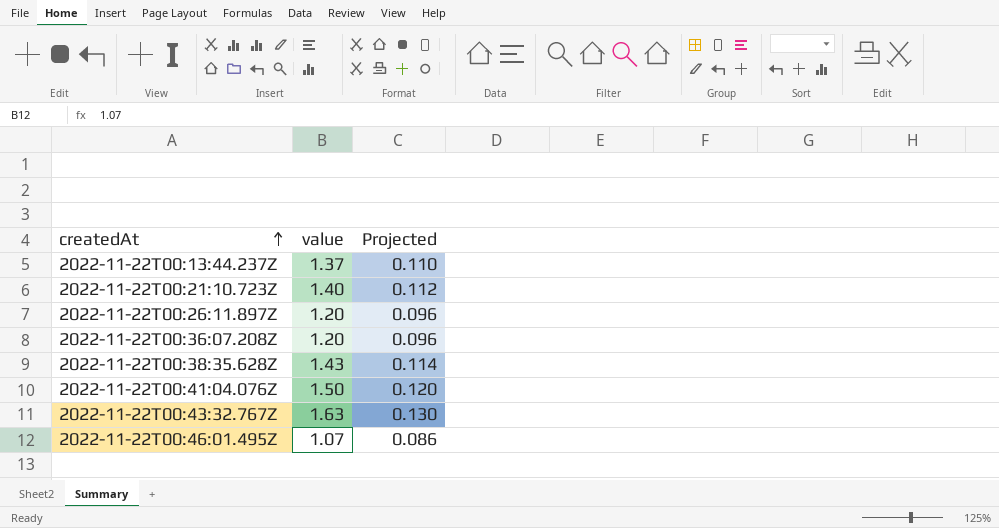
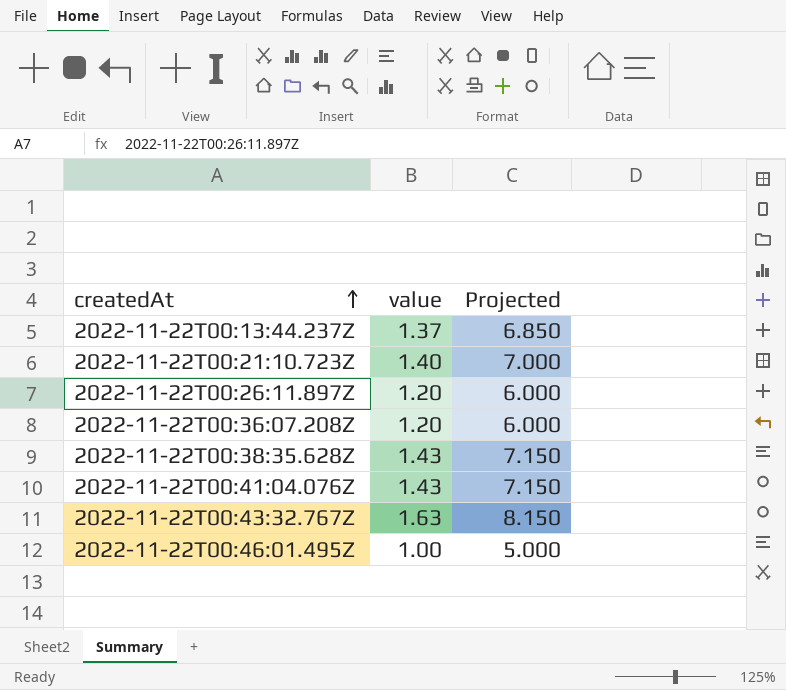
column Projected | formula: [value] * 0.08 -> [value] * 5
2022-11-22T00:41:04.076Z | value: 1.50 -> 1.43
2022-11-22T00:46:01.495Z | value: 1.07 -> 1.00

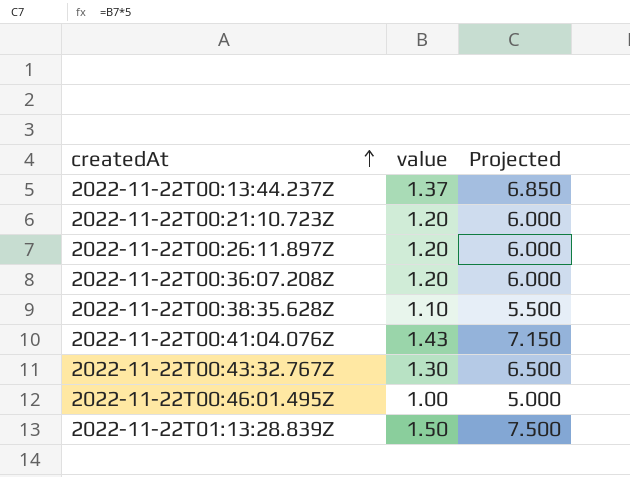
2022-11-22T00:21:10.723Z | value: 1.40 -> 1.20
2022-11-22T00:21:10.723Z | Projected: 7.000 -> 6.000
2022-11-22T00:38:35.628Z | value: 1.43 -> 1.10
2022-11-22T00:38:35.628Z | Projected: 7.150 -> 5.500
2022-11-22T00:43:32.767Z | value: 1.63 -> 1.30
2022-11-22T00:43:32.767Z | Projected: 8.150 -> 6.500
row 2022-11-22T01:13:28.839Z: none -> 1.50 | 7.500

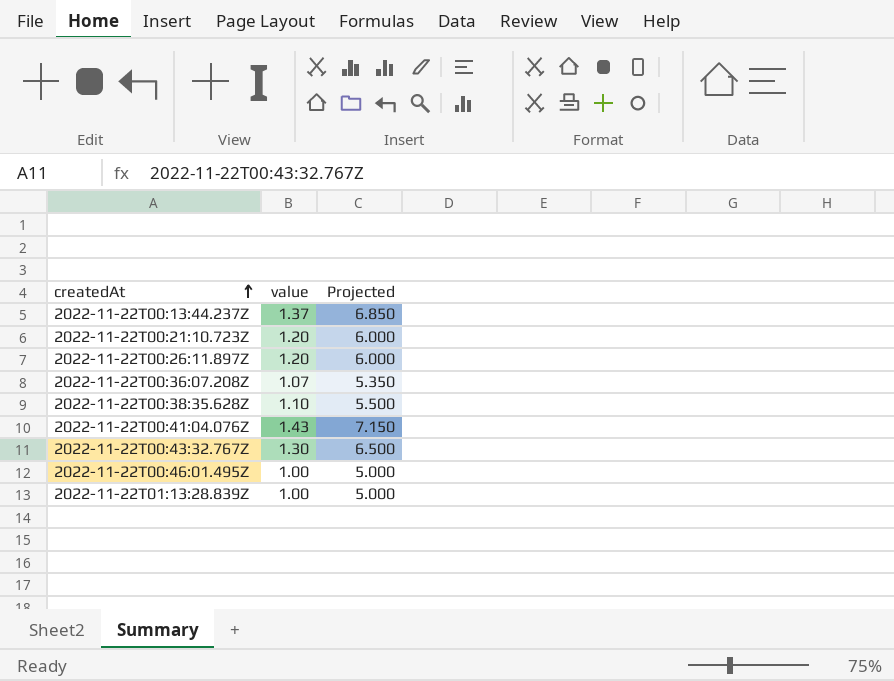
2022-11-22T00:36:07.208Z | value: 1.20 -> 1.07
2022-11-22T00:36:07.208Z | Projected: 6.000 -> 5.350
2022-11-22T01:13:28.839Z | value: 1.50 -> 1.00
2022-11-22T01:13:28.839Z | Projected: 7.500 -> 5.000

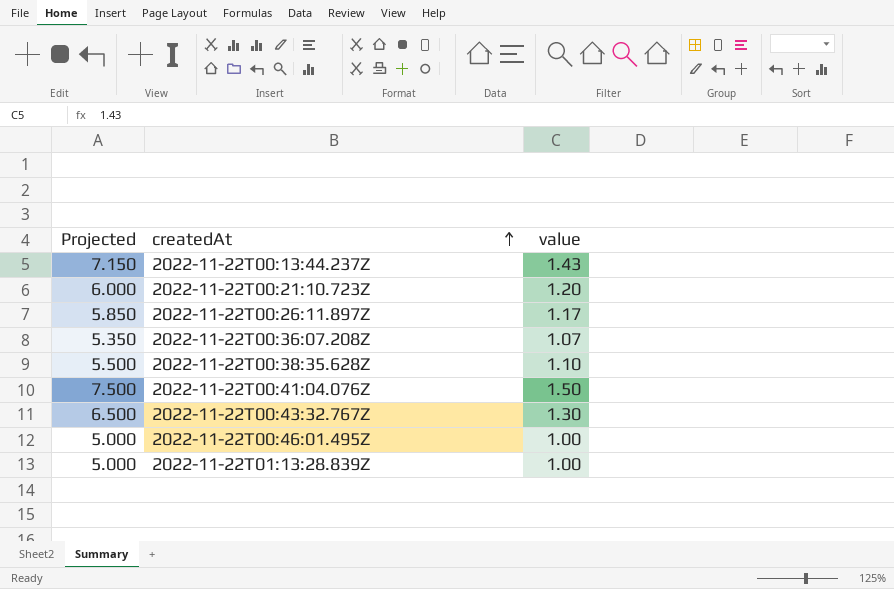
column Projected | position: 3 -> 1
2022-11-22T00:13:44.237Z | Projected: 6.850 -> 7.150
2022-11-22T00:13:44.237Z | value: 1.37 -> 1.43
2022-11-22T00:26:11.897Z | Projected: 6.000 -> 5.850
2022-11-22T00:26:11.897Z | value: 1.20 -> 1.17
2022-11-22T00:41:04.076Z | Projected: 7.150 -> 7.500
2022-11-22T00:41:04.076Z | value: 1.43 -> 1.50

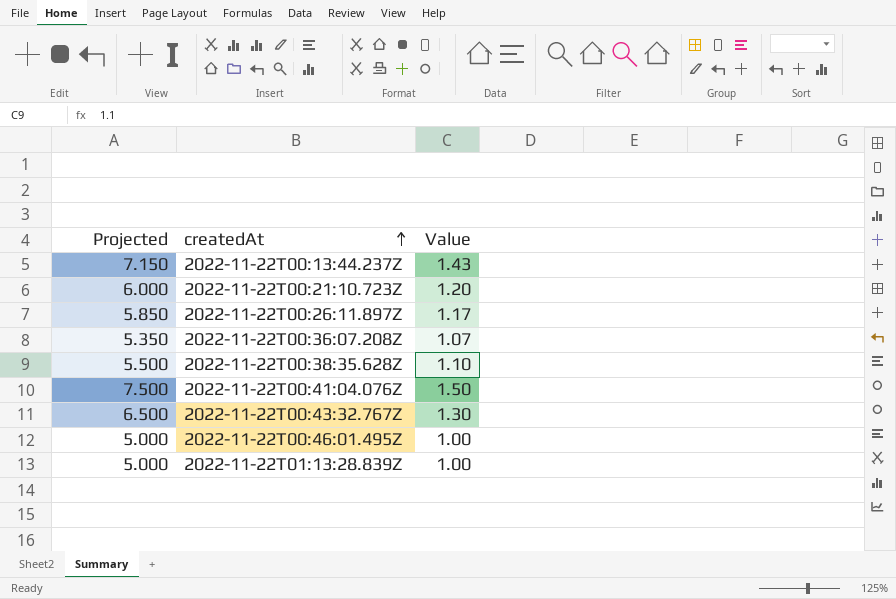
column name: value -> Value

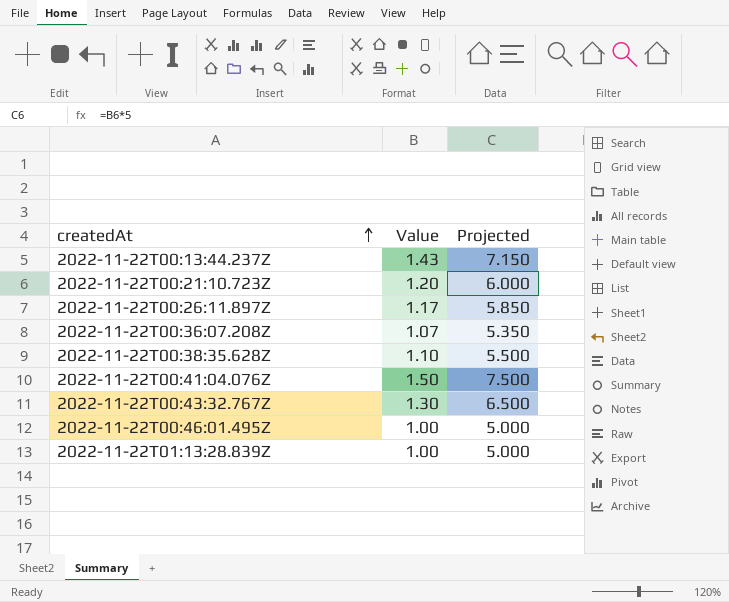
column Projected | position: 1 -> 3

